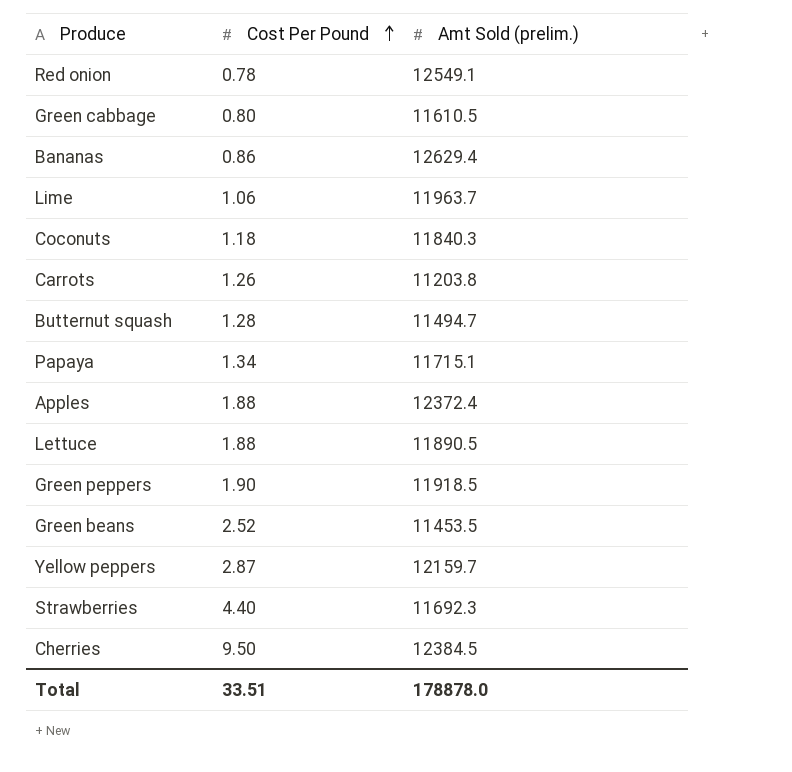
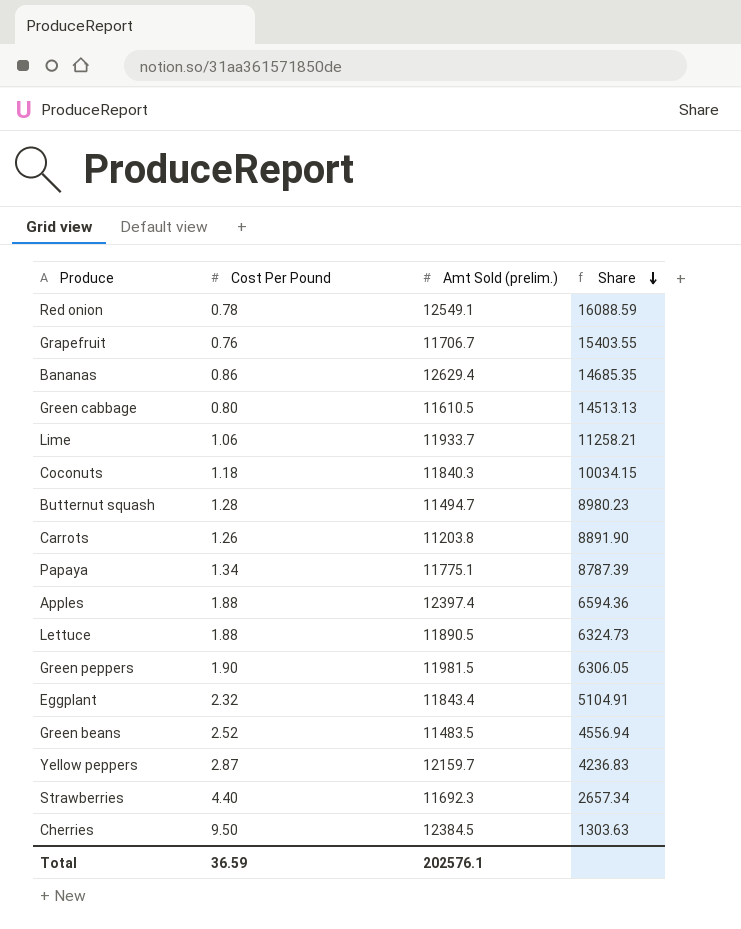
row order: Cost Per Pound ascending -> Share descending
column Share | formula: none -> [Amt Sold (prelim.)] / [Cost Per Pound]
row Grapefruit: none -> 0.76 | 11706.7 | 15403.55
Lime | Amt Sold (prelim.): 11963.7 -> 11933.7
Papaya | Amt Sold (prelim.): 11715.1 -> 11775.1
Apples | Amt Sold (prelim.): 12372.4 -> 12397.4
Green peppers | Amt Sold (prelim.): 11918.5 -> 11981.5
row Eggplant: none -> 2.32 | 11843.4 | 5104.91
Green beans | Amt Sold (prelim.): 11453.5 -> 11483.5
Total | Cost Per Pound: 33.51 -> 36.59
Total | Amt Sold (prelim.): 178878.0 -> 202576.1

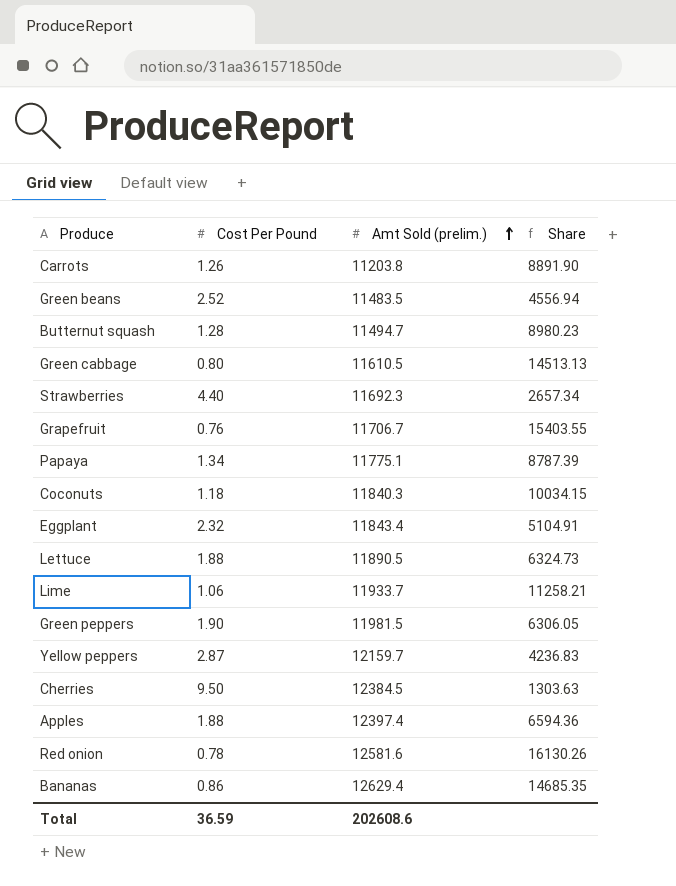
row order: Share descending -> Amt Sold (prelim.) ascending
Red onion | Amt Sold (prelim.): 12549.1 -> 12581.6
Red onion | Share: 16088.59 -> 16130.26
Total | Amt Sold (prelim.): 202576.1 -> 202608.6

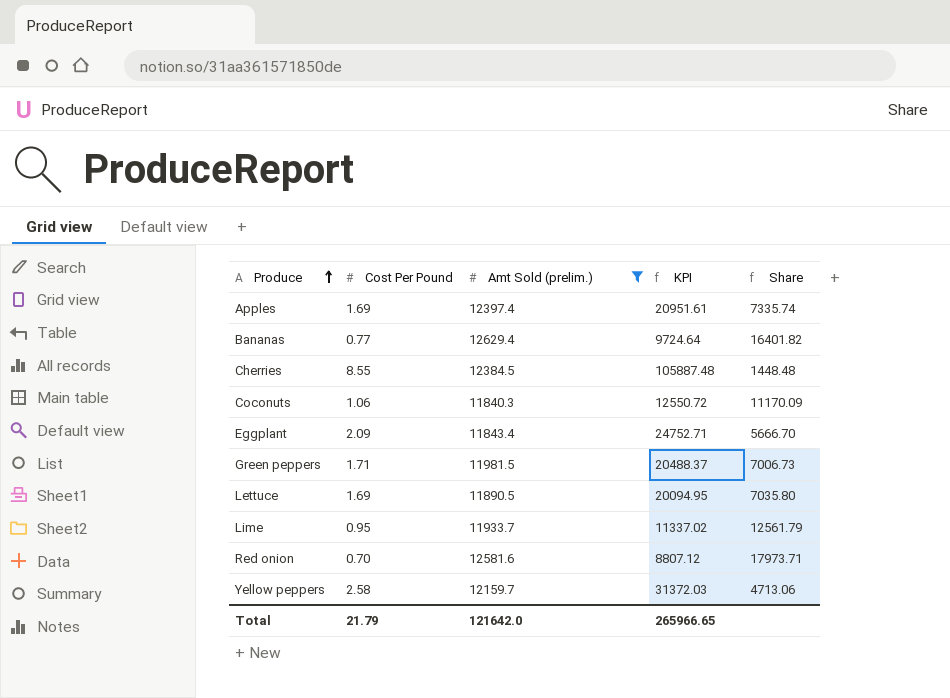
filter: none -> Amt Sold (prelim.) >= 11840.3
row order: Amt Sold (prelim.) ascending -> Produce ascending
column KPI | formula: none -> [Cost Per Pound] * [Amt Sold (prelim.)]
Apples | Cost Per Pound: 1.88 -> 1.69
Apples | Share: 6594.36 -> 7335.74
Bananas | Cost Per Pound: 0.86 -> 0.77
Bananas | Share: 14685.35 -> 16401.82
Cherries | Cost Per Pound: 9.50 -> 8.55
Cherries | Share: 1303.63 -> 1448.48
Coconuts | Cost Per Pound: 1.18 -> 1.06
Coconuts | Share: 10034.15 -> 11170.09
Eggplant | Cost Per Pound: 2.32 -> 2.09
Eggplant | Share: 5104.91 -> 5666.70
Green peppers | Cost Per Pound: 1.90 -> 1.71
Green peppers | Share: 6306.05 -> 7006.73
Lettuce | Cost Per Pound: 1.88 -> 1.69
Lettuce | Share: 6324.73 -> 7035.80
Lime | Cost Per Pound: 1.06 -> 0.95
Lime | Share: 11258.21 -> 12561.79
Red onion | Cost Per Pound: 0.78 -> 0.70
Red onion | Share: 16130.26 -> 17973.71
Yellow peppers | Cost Per Pound: 2.87 -> 2.58
Yellow peppers | Share: 4236.83 -> 4713.06
Total | Cost Per Pound: 36.59 -> 21.79
Total | Amt Sold (prelim.): 202608.6 -> 121642.0

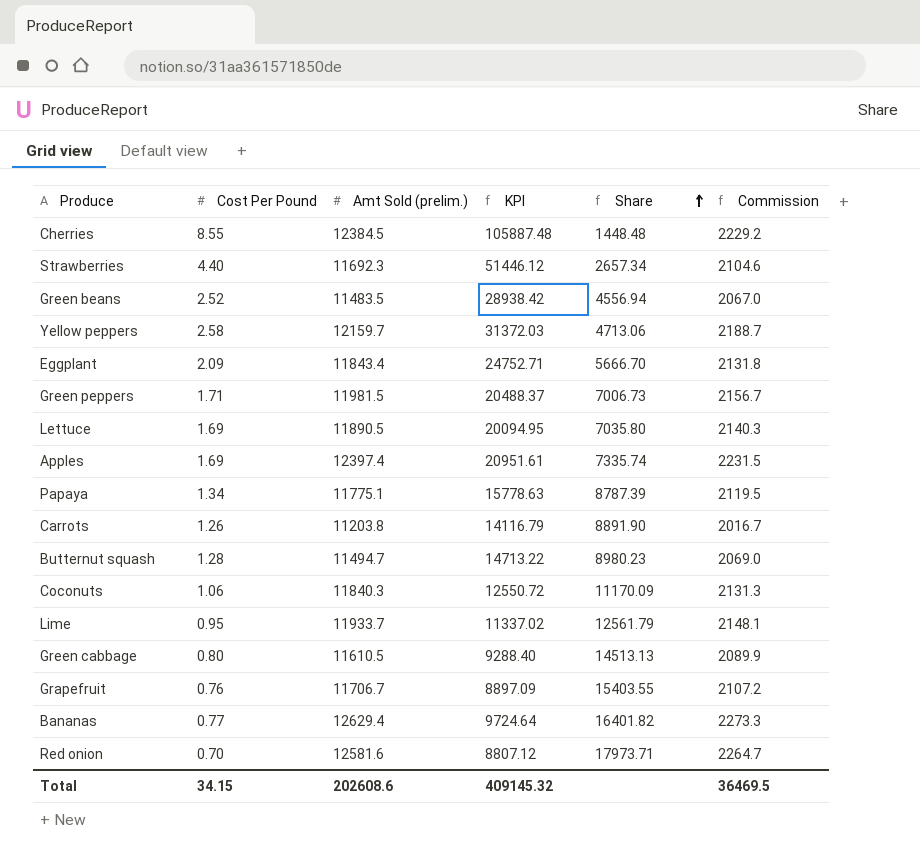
filter: Amt Sold (prelim.) >= 11840.3 -> none
row order: Produce ascending -> Share ascending
column Commission | formula: none -> [Amt Sold (prelim.)] * 0.18
Total | Cost Per Pound: 21.79 -> 34.15
Total | Amt Sold (prelim.): 121642.0 -> 202608.6
Total | KPI: 265966.65 -> 409145.32

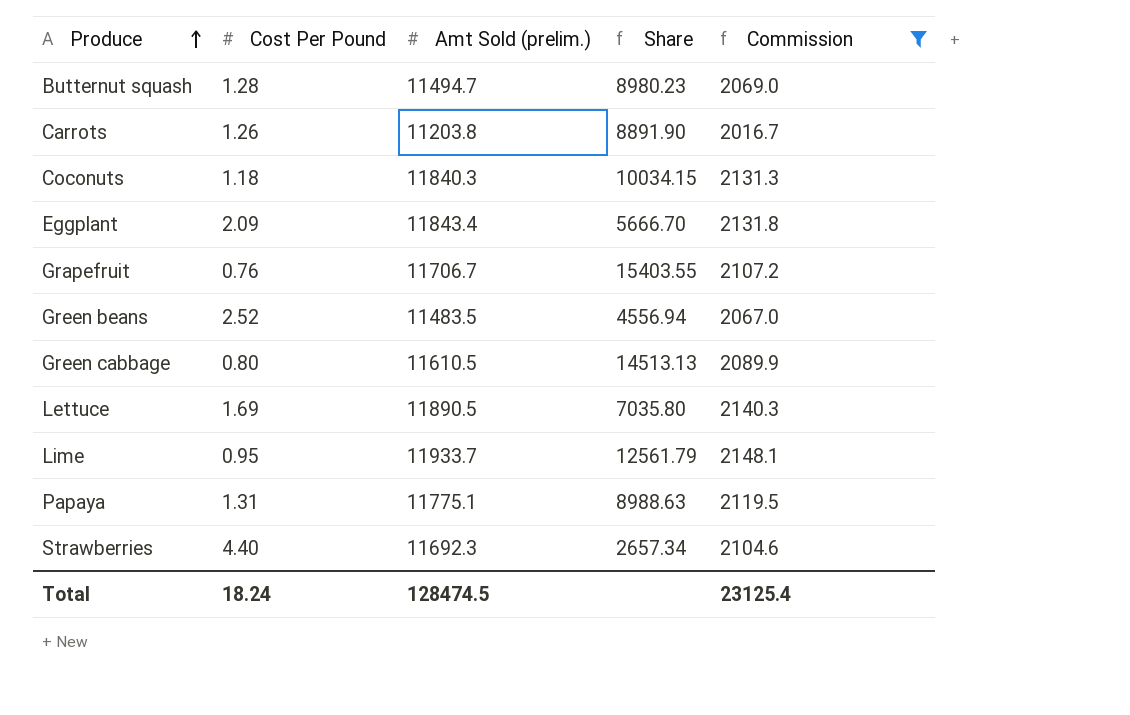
filter: none -> Commission <= 2148.1
row order: Share ascending -> Produce ascending
column KPI | formula: [Cost Per Pound] * [Amt Sold (prelim.)] -> none
Coconuts | Cost Per Pound: 1.06 -> 1.18
Coconuts | Share: 11170.09 -> 10034.15
Papaya | Cost Per Pound: 1.34 -> 1.31
Papaya | Share: 8787.39 -> 8988.63
Total | Cost Per Pound: 34.15 -> 18.24
Total | Amt Sold (prelim.): 202608.6 -> 128474.5
Total | Commission: 36469.5 -> 23125.4

